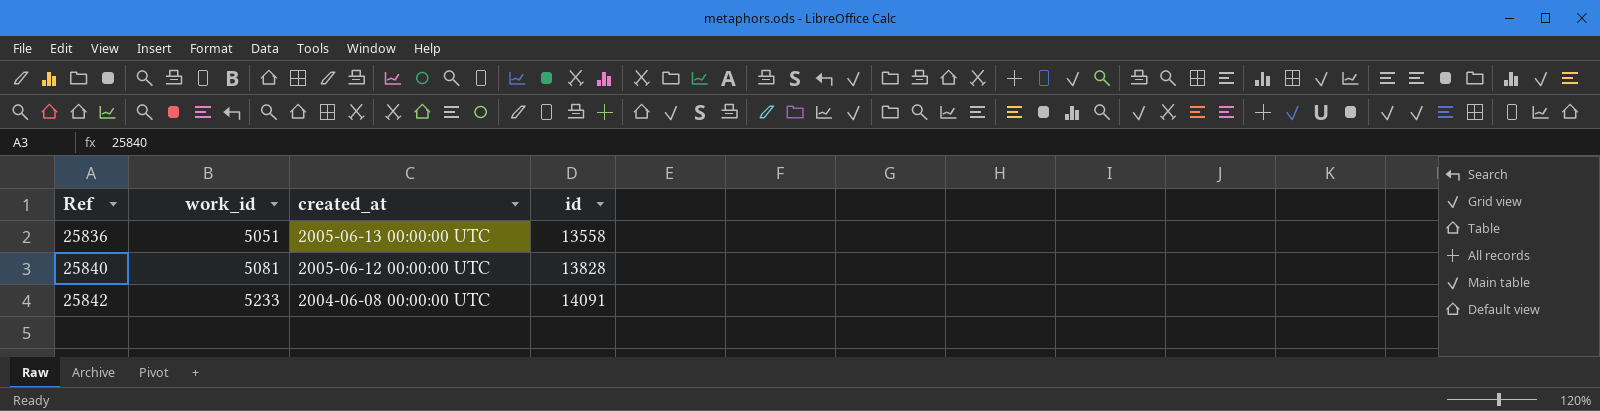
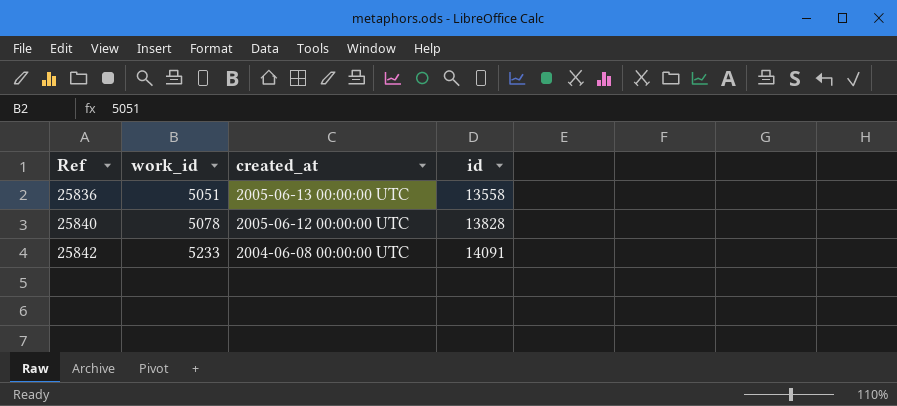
25840 | work_id: 5081 -> 5078

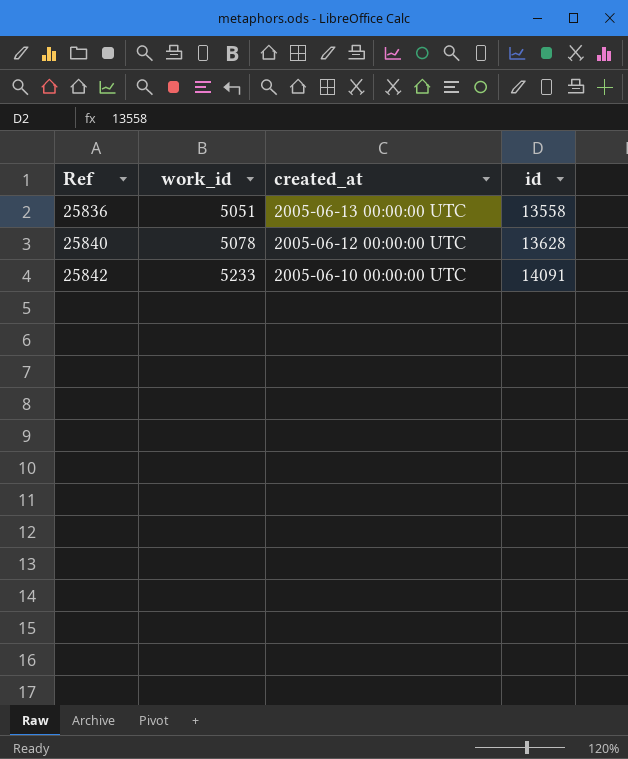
25840 | id: 13828 -> 13628
25842 | created_at: 2004-06-08 00:00:00 UTC -> 2005-06-10 00:00:00 UTC

